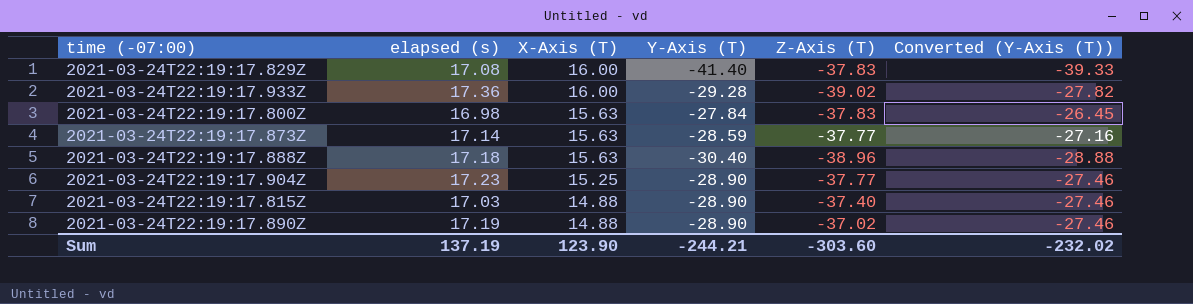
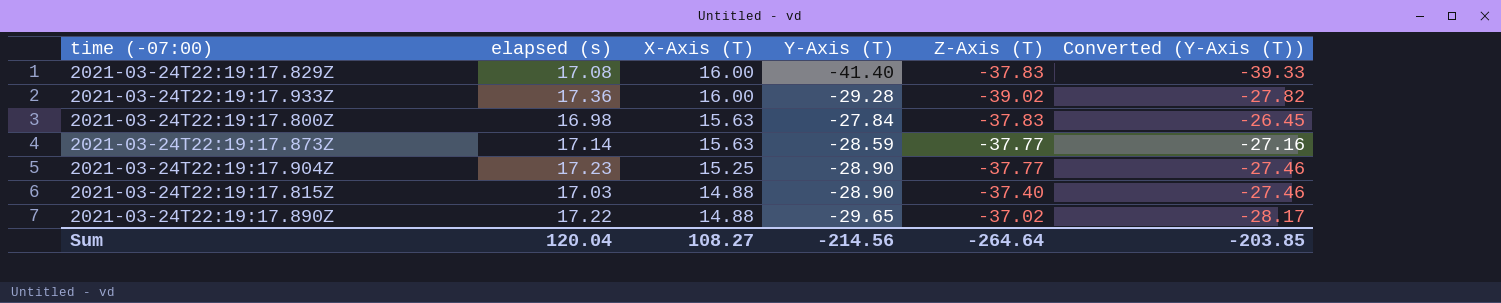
row 2021-03-24T22:19:17.888Z: 17.18 | 15.63 | -30.40 | -38.96 | -28.88 -> none
2021-03-24T22:19:17.890Z | elapsed (s): 17.19 -> 17.22
2021-03-24T22:19:17.890Z | Y-Axis (T): -28.90 -> -29.65
2021-03-24T22:19:17.890Z | Converted (Y-Axis (T)): -27.46 -> -28.17
Sum | elapsed (s): 137.19 -> 120.04
Sum | X-Axis (T): 123.90 -> 108.27
Sum | Y-Axis (T): -244.21 -> -214.56
Sum | Z-Axis (T): -303.60 -> -264.64
Sum | Converted (Y-Axis (T)): -232.02 -> -203.85

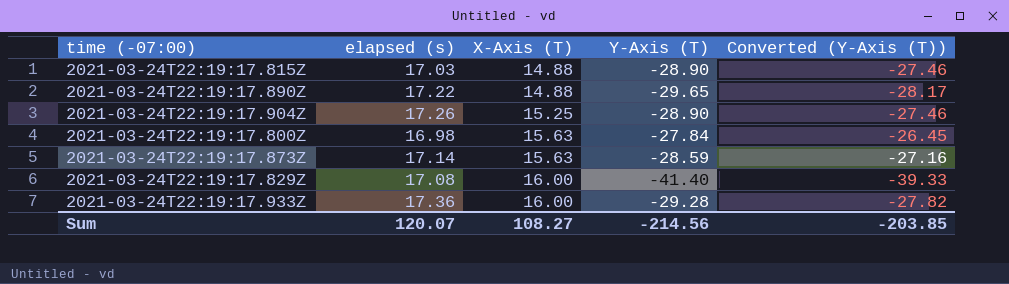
row order: X-Axis (T) descending -> X-Axis (T) ascending
column Z-Axis (T) | position: 5 -> none
2021-03-24T22:19:17.904Z | elapsed (s): 17.23 -> 17.26
Sum | elapsed (s): 120.04 -> 120.07

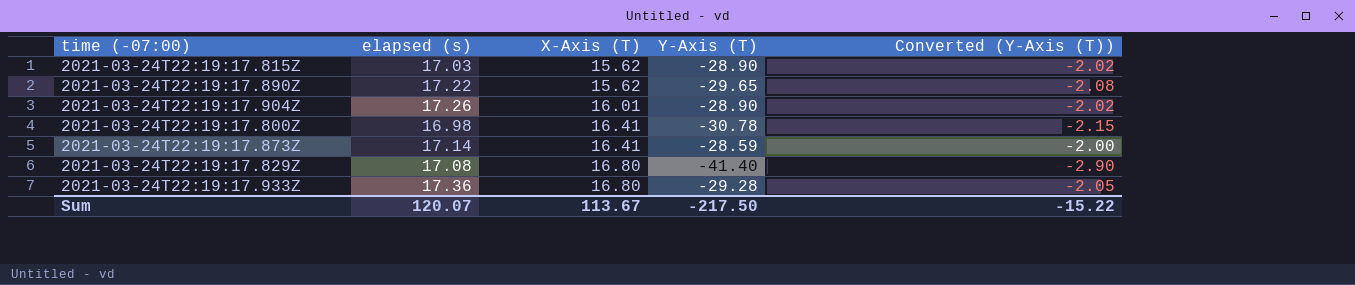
column Converted (Y-Axis (T)) | formula: [Y-Axis (T)] * 0.95 -> [Y-Axis (T)] * 0.07
2021-03-24T22:19:17.815Z | X-Axis (T): 14.88 -> 15.62
2021-03-24T22:19:17.890Z | X-Axis (T): 14.88 -> 15.62
2021-03-24T22:19:17.904Z | X-Axis (T): 15.25 -> 16.01
2021-03-24T22:19:17.800Z | X-Axis (T): 15.63 -> 16.41
2021-03-24T22:19:17.800Z | Y-Axis (T): -27.84 -> -30.78
2021-03-24T22:19:17.873Z | X-Axis (T): 15.63 -> 16.41
2021-03-24T22:19:17.829Z | X-Axis (T): 16.00 -> 16.80
2021-03-24T22:19:17.933Z | X-Axis (T): 16.00 -> 16.80
Sum | X-Axis (T): 108.27 -> 113.67
Sum | Y-Axis (T): -214.56 -> -217.50
Sum | Converted (Y-Axis (T)): -203.85 -> -15.22

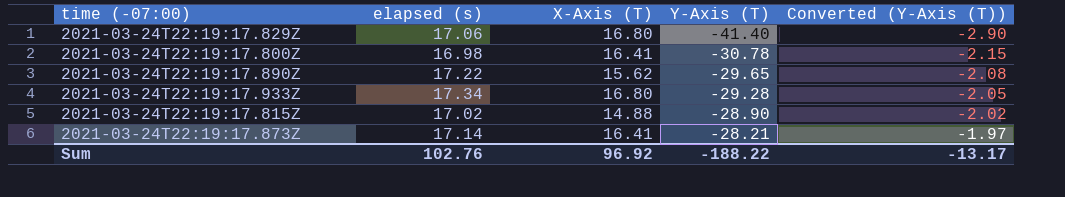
row order: X-Axis (T) ascending -> Y-Axis (T) ascending
row 2021-03-24T22:19:17.904Z: 17.26 | 16.01 | -28.90 | -2.02 -> none
2021-03-24T22:19:17.829Z | elapsed (s): 17.08 -> 17.06
2021-03-24T22:19:17.933Z | elapsed (s): 17.36 -> 17.34
2021-03-24T22:19:17.815Z | elapsed (s): 17.03 -> 17.02
2021-03-24T22:19:17.815Z | X-Axis (T): 15.62 -> 14.88
2021-03-24T22:19:17.873Z | Y-Axis (T): -28.59 -> -28.21
2021-03-24T22:19:17.873Z | Converted (Y-Axis (T)): -2.00 -> -1.97
Sum | elapsed (s): 120.07 -> 102.76
Sum | X-Axis (T): 113.67 -> 96.92
Sum | Y-Axis (T): -217.50 -> -188.22
Sum | Converted (Y-Axis (T)): -15.22 -> -13.17

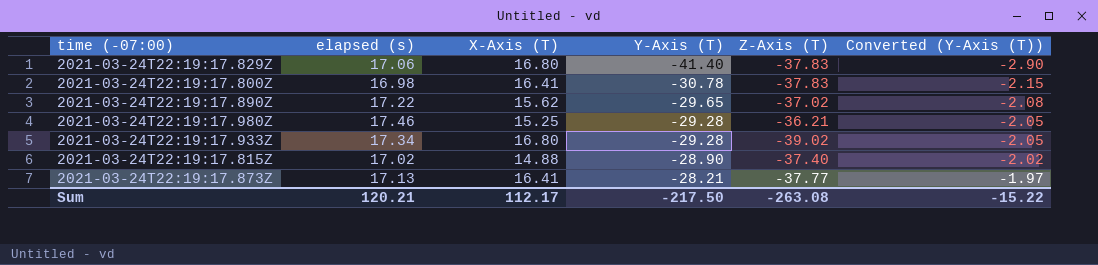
column Z-Axis (T) | position: none -> 5
row 2021-03-24T22:19:17.980Z: none -> 17.46 | 15.25 | -29.28 | -36.21 | -2.05
2021-03-24T22:19:17.873Z | elapsed (s): 17.14 -> 17.13
Sum | elapsed (s): 102.76 -> 120.21
Sum | X-Axis (T): 96.92 -> 112.17
Sum | Y-Axis (T): -188.22 -> -217.50
Sum | Converted (Y-Axis (T)): -13.17 -> -15.22

